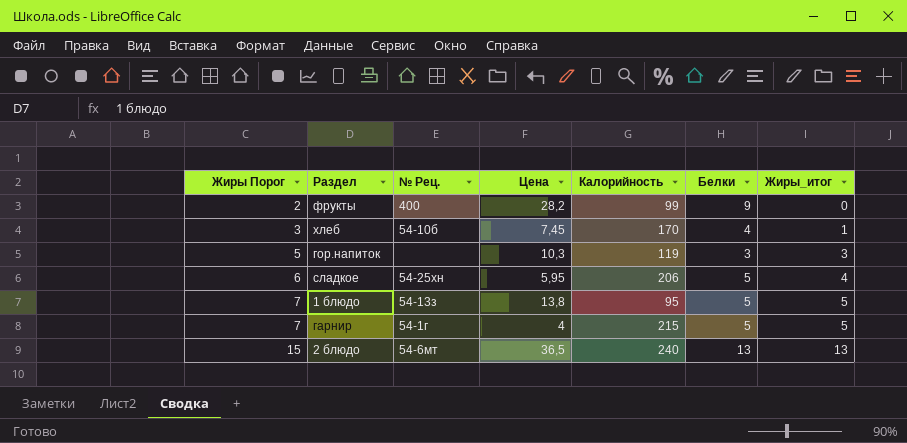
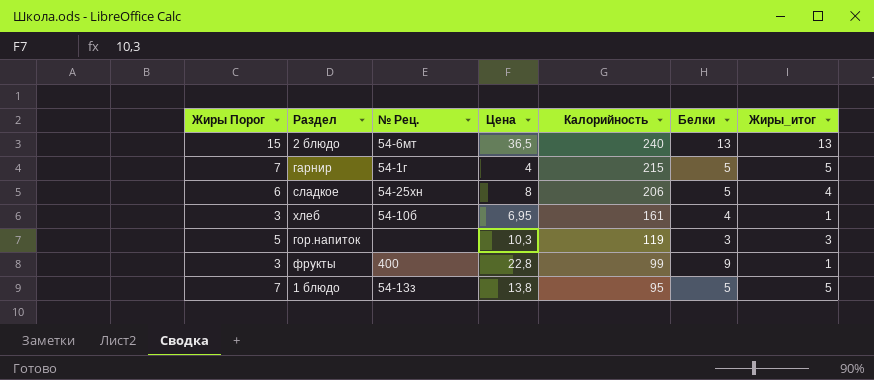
row order: Жиры Порог ascending -> Калорийность descending
сладкое | Цена: 5,95 -> 8
хлеб | Цена: 7,45 -> 6,95
хлеб | Калорийность: 170 -> 161
фрукты | Жиры Порог: 2 -> 3
фрукты | Цена: 28,2 -> 22,8
фрукты | Жиры_итог: 0 -> 1

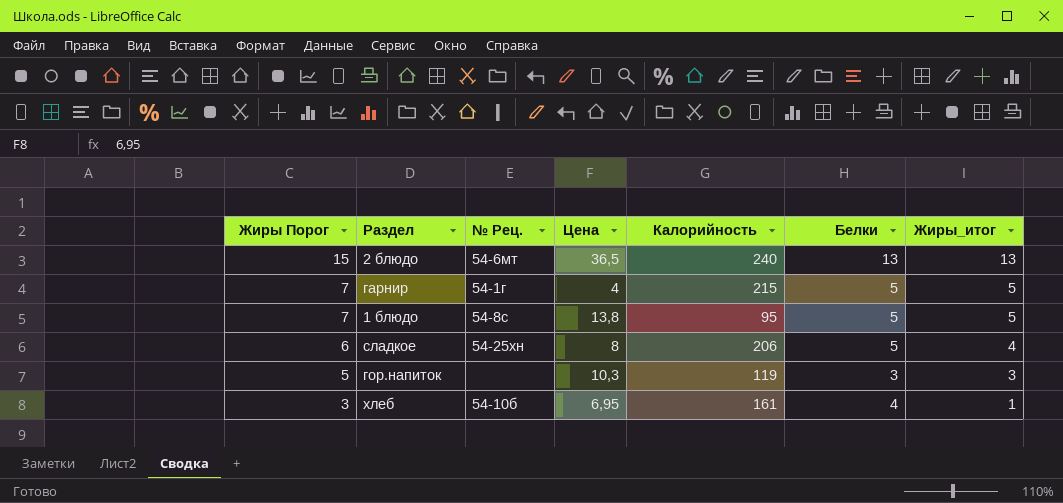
row order: Калорийность descending -> Жиры Порог descending
row фрукты: 3 | 400 | 22,8 | 99 | 9 | 1 -> none
1 блюдо | № Рец.: 54-13з -> 54-8с

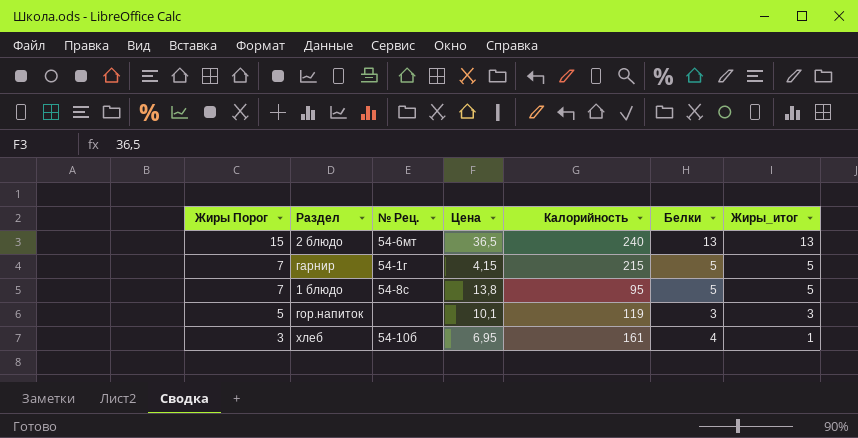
row сладкое: 6 | 54-25хн | 8 | 206 | 5 | 4 -> none
гарнир | Цена: 4 -> 4,15
гор.напиток | Цена: 10,3 -> 10,1

